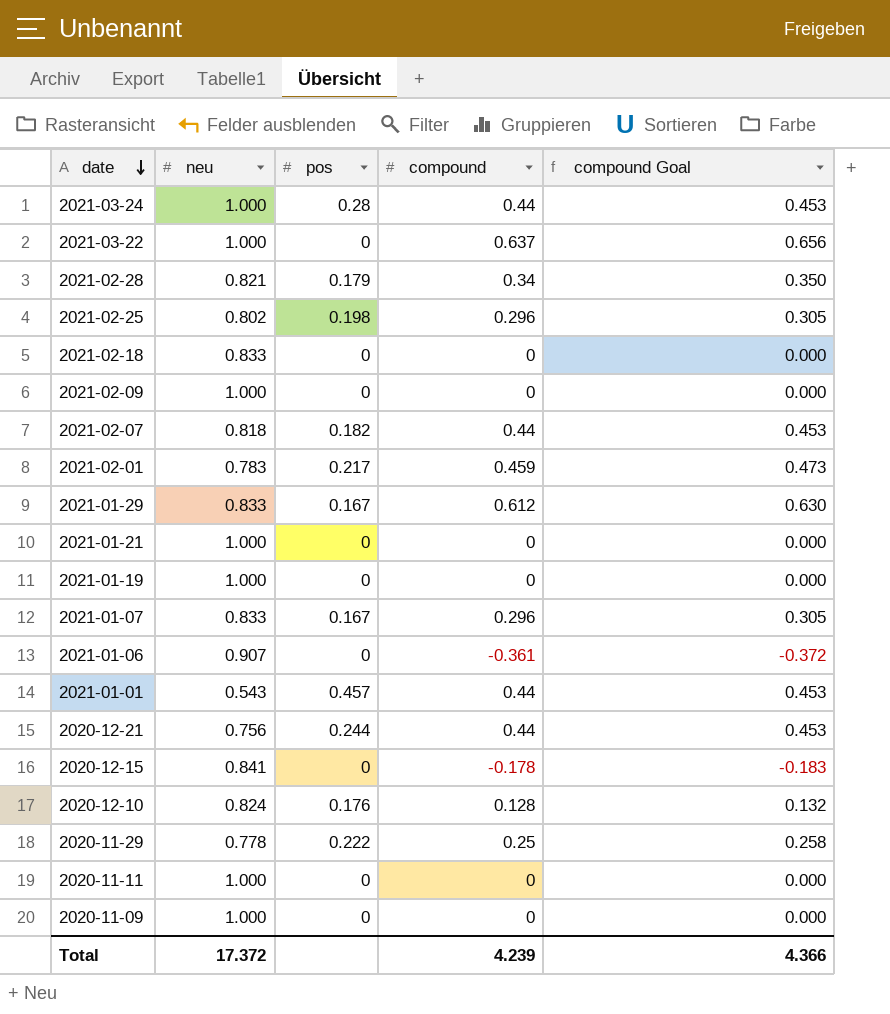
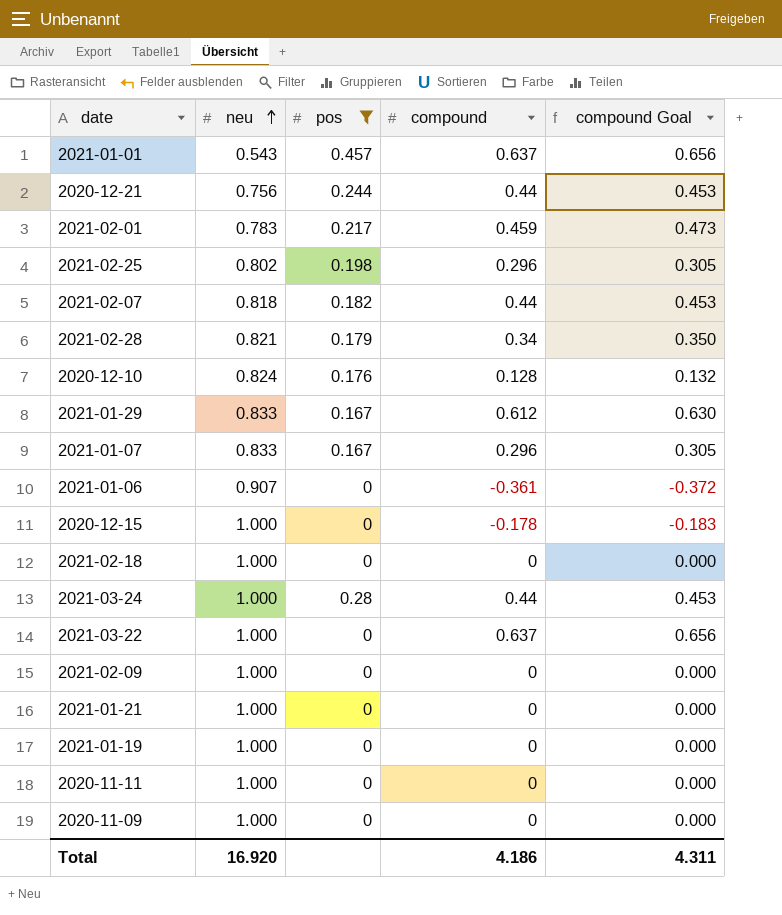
filter: none -> pos != 0.222
row order: date descending -> neu ascending
2021-01-01 | compound: 0.44 -> 0.637
2021-01-01 | compound Goal: 0.453 -> 0.656
2020-12-15 | neu: 0.841 -> 1.000
2021-02-18 | neu: 0.833 -> 1.000
Total | neu: 17.372 -> 16.920
Total | compound: 4.239 -> 4.186
Total | compound Goal: 4.366 -> 4.311

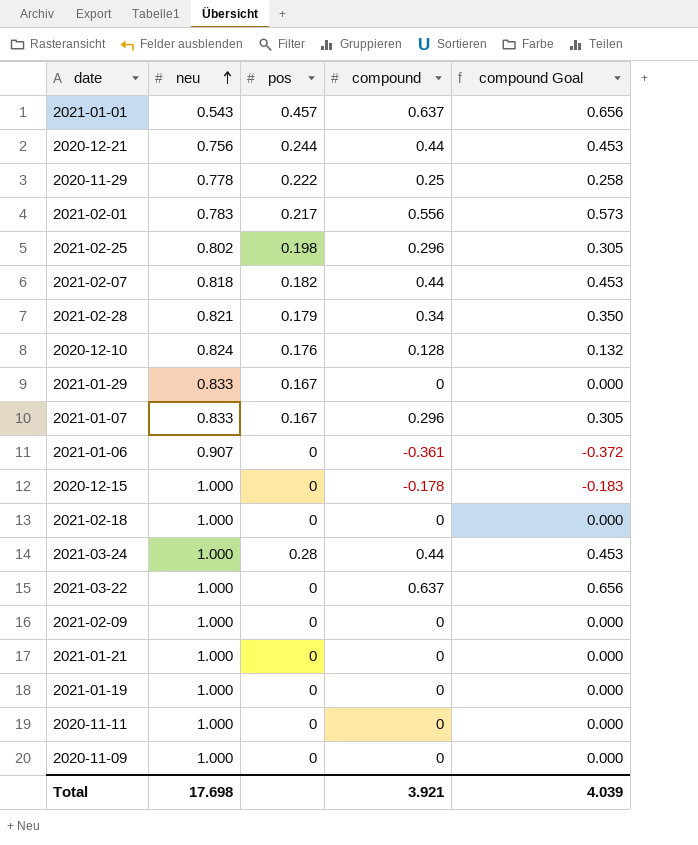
filter: pos != 0.222 -> none
2021-02-01 | compound: 0.459 -> 0.556
2021-02-01 | compound Goal: 0.473 -> 0.573
2021-01-29 | compound: 0.612 -> 0
2021-01-29 | compound Goal: 0.630 -> 0.000
Total | neu: 16.920 -> 17.698
Total | compound: 4.186 -> 3.921
Total | compound Goal: 4.311 -> 4.039

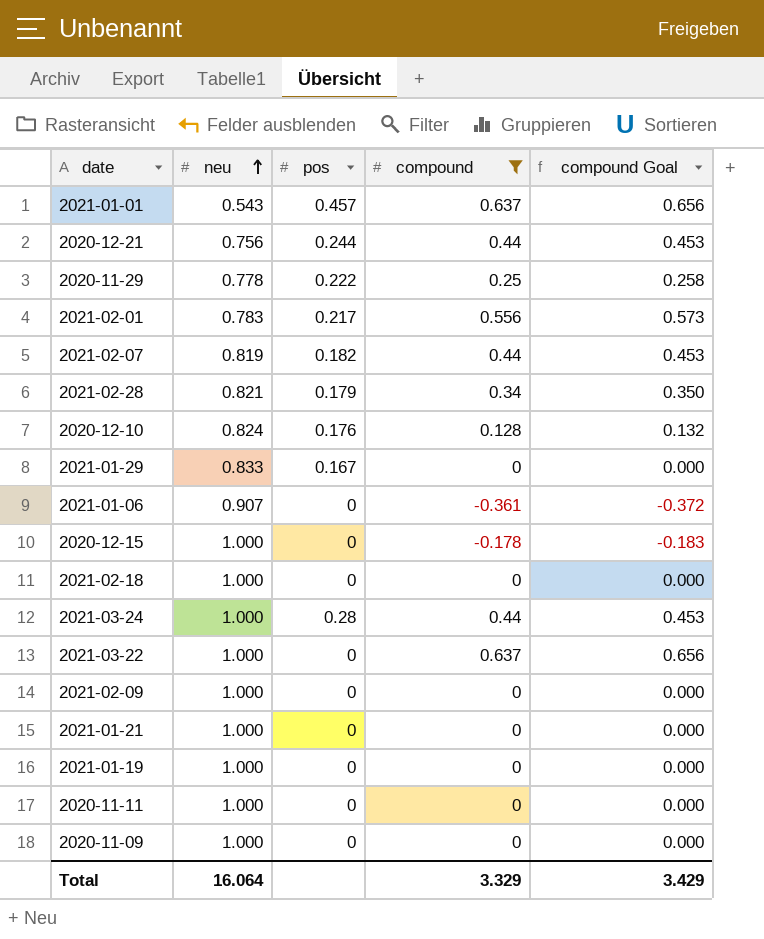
filter: none -> compound != 0.296
2021-02-07 | neu: 0.818 -> 0.819
Total | neu: 17.698 -> 16.064
Total | compound: 3.921 -> 3.329
Total | compound Goal: 4.039 -> 3.429

